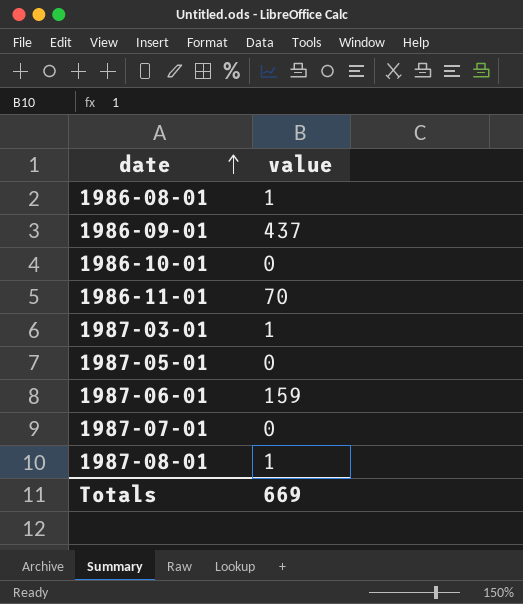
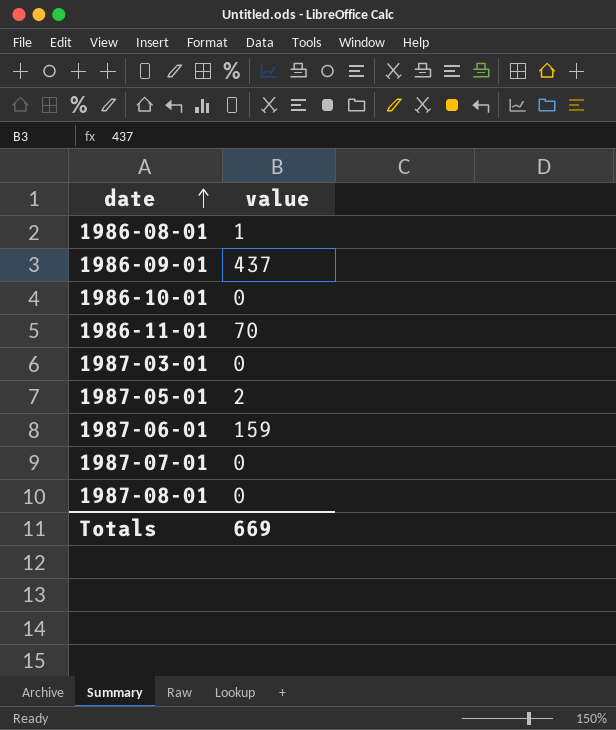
1987-03-01 | value: 1 -> 0
1987-05-01 | value: 0 -> 2
1987-08-01 | value: 1 -> 0

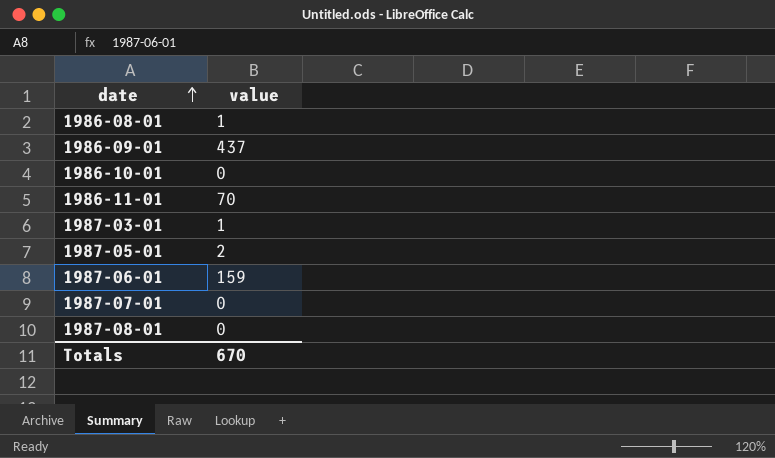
1987-03-01 | value: 0 -> 1
Totals | value: 669 -> 670

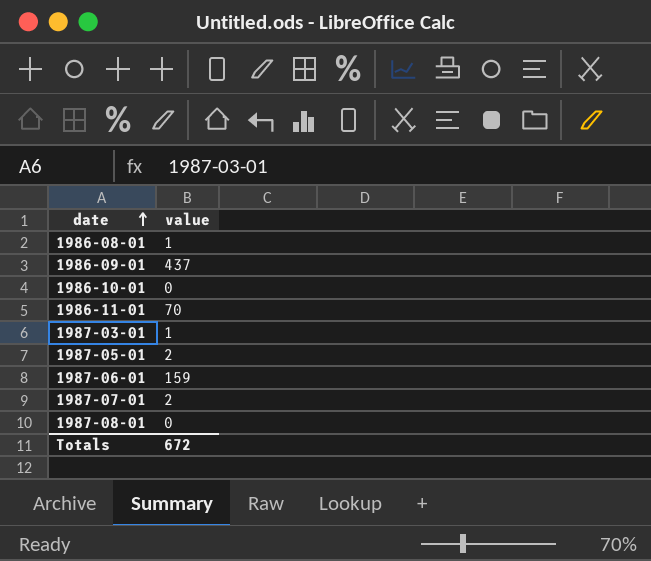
1987-07-01 | value: 0 -> 2
Totals | value: 670 -> 672

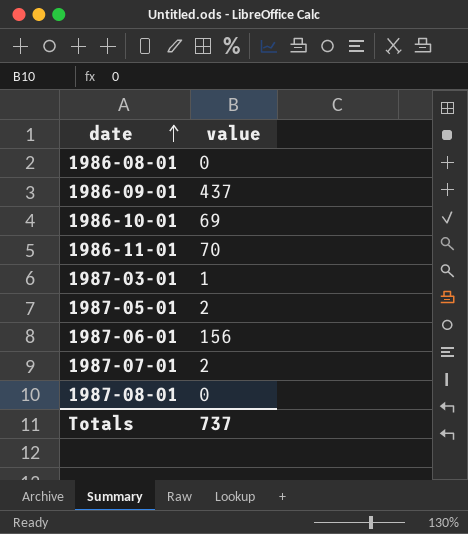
1986-08-01 | value: 1 -> 0
1986-10-01 | value: 0 -> 69
1987-06-01 | value: 159 -> 156
Totals | value: 672 -> 737

